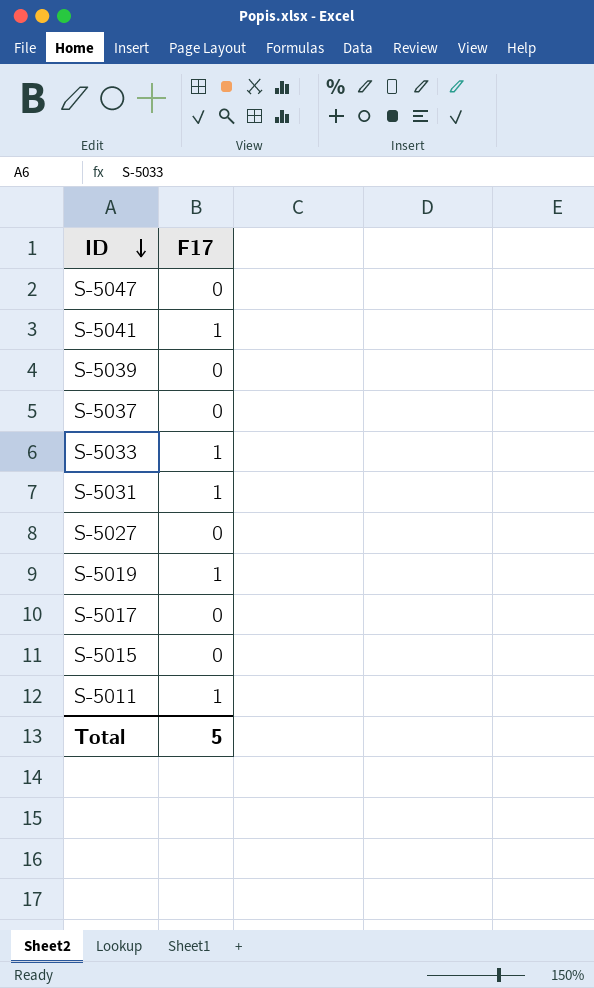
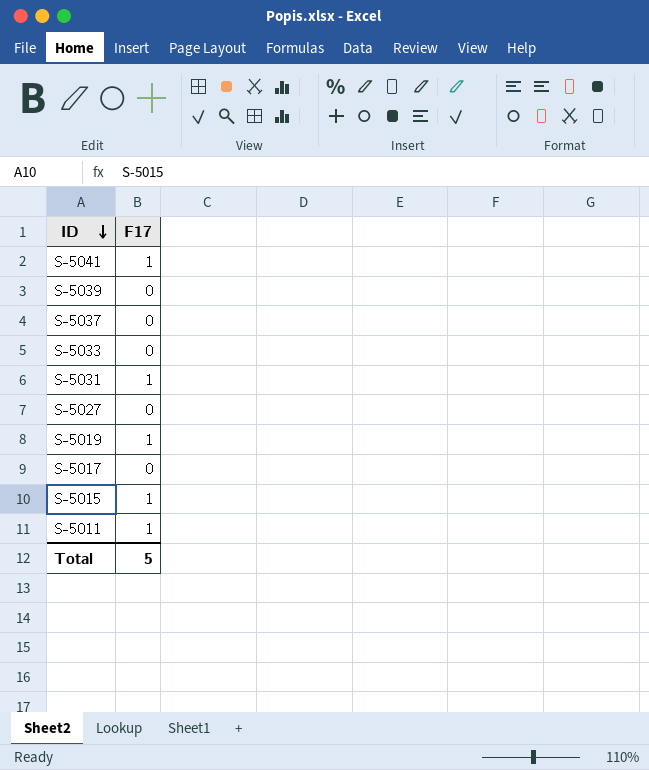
row S-5047: 0 -> none
S-5033 | F17: 1 -> 0
S-5015 | F17: 0 -> 1

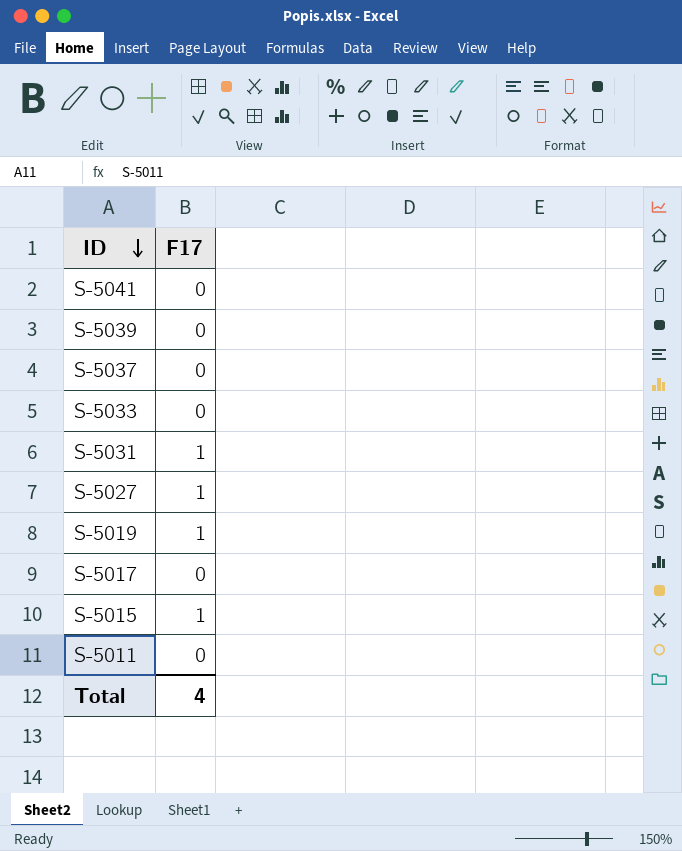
S-5041 | F17: 1 -> 0
S-5027 | F17: 0 -> 1
S-5011 | F17: 1 -> 0
Total | F17: 5 -> 4

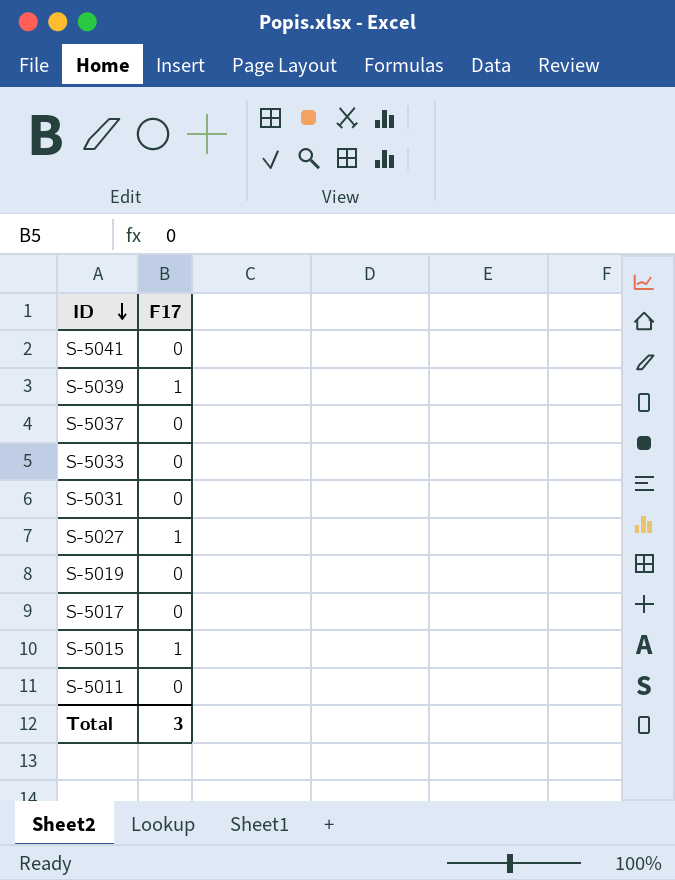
S-5039 | F17: 0 -> 1
S-5031 | F17: 1 -> 0
S-5019 | F17: 1 -> 0
Total | F17: 4 -> 3

